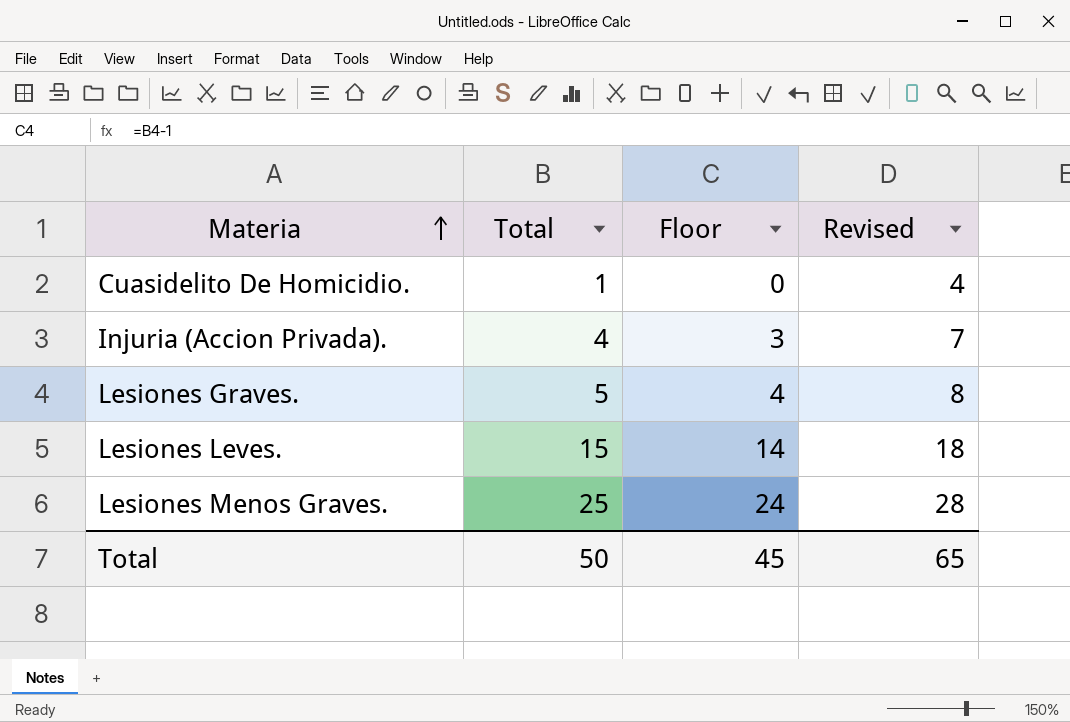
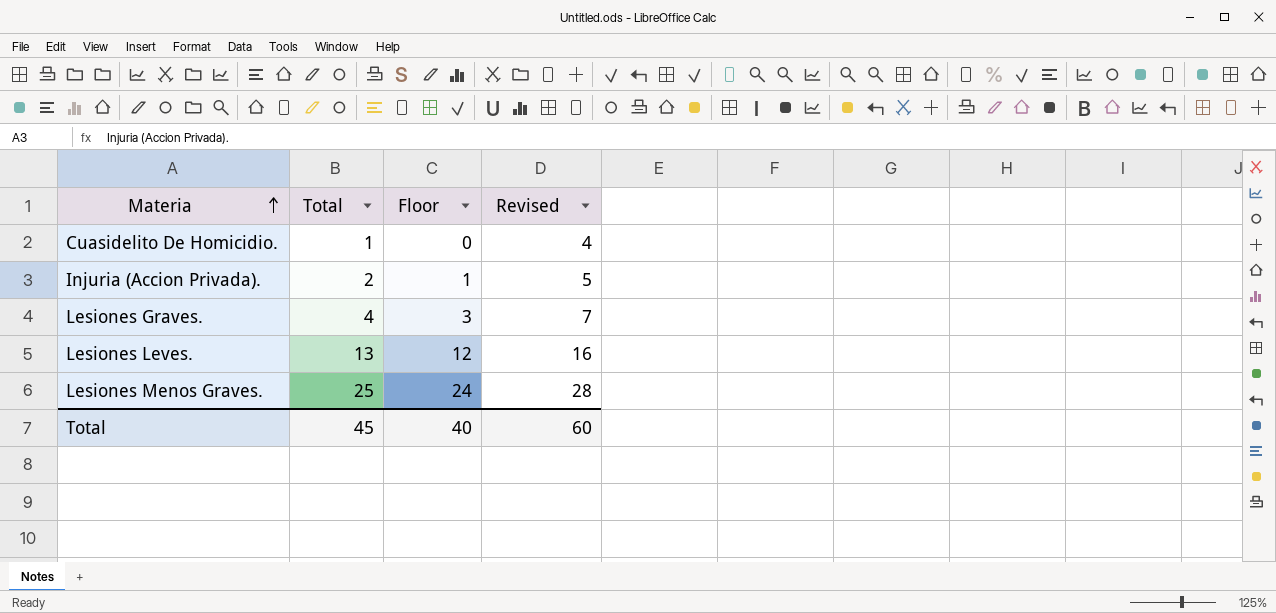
Injuria (Accion Privada). | Total: 4 -> 2
Injuria (Accion Privada). | Floor: 3 -> 1
Injuria (Accion Privada). | Revised: 7 -> 5
Lesiones Graves. | Total: 5 -> 4
Lesiones Graves. | Floor: 4 -> 3
Lesiones Graves. | Revised: 8 -> 7
Lesiones Leves. | Total: 15 -> 13
Lesiones Leves. | Floor: 14 -> 12
Lesiones Leves. | Revised: 18 -> 16
Total | Total: 50 -> 45
Total | Floor: 45 -> 40
Total | Revised: 65 -> 60

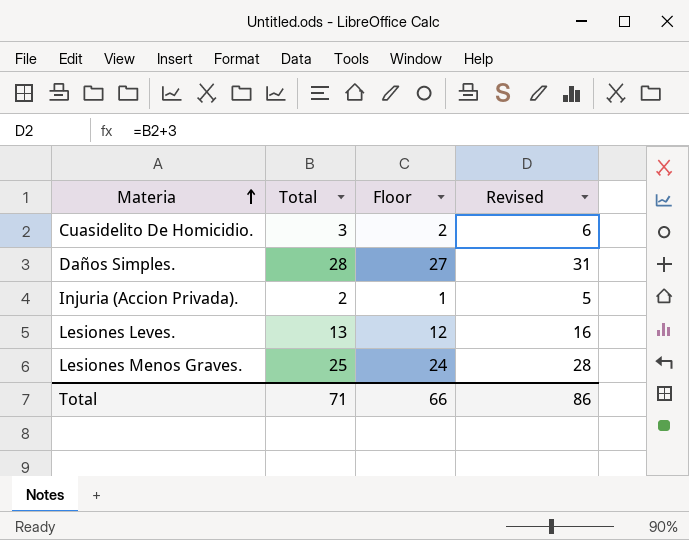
row Lesiones Graves.: 4 | 3 | 7 -> none
Cuasidelito De Homicidio. | Total: 1 -> 3
Cuasidelito De Homicidio. | Floor: 0 -> 2
Cuasidelito De Homicidio. | Revised: 4 -> 6
row Daños Simples.: none -> 28 | 27 | 31
Total | Total: 45 -> 71
Total | Floor: 40 -> 66
Total | Revised: 60 -> 86

